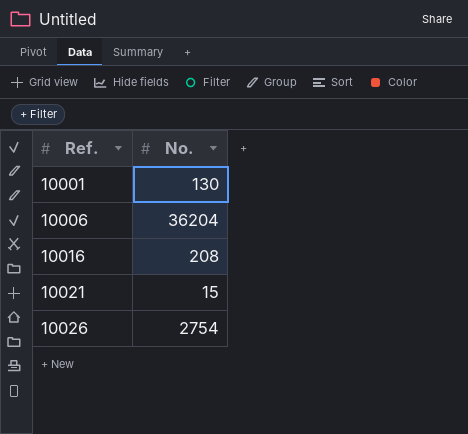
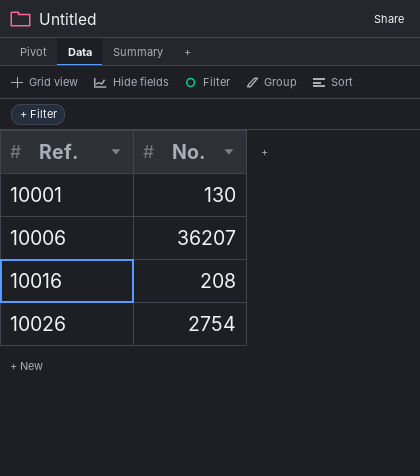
row 10021: 15 -> none
10006 | No.: 36204 -> 36207

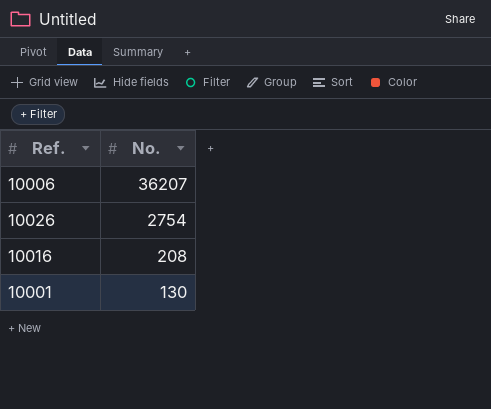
row order: Ref. ascending -> No. descending

